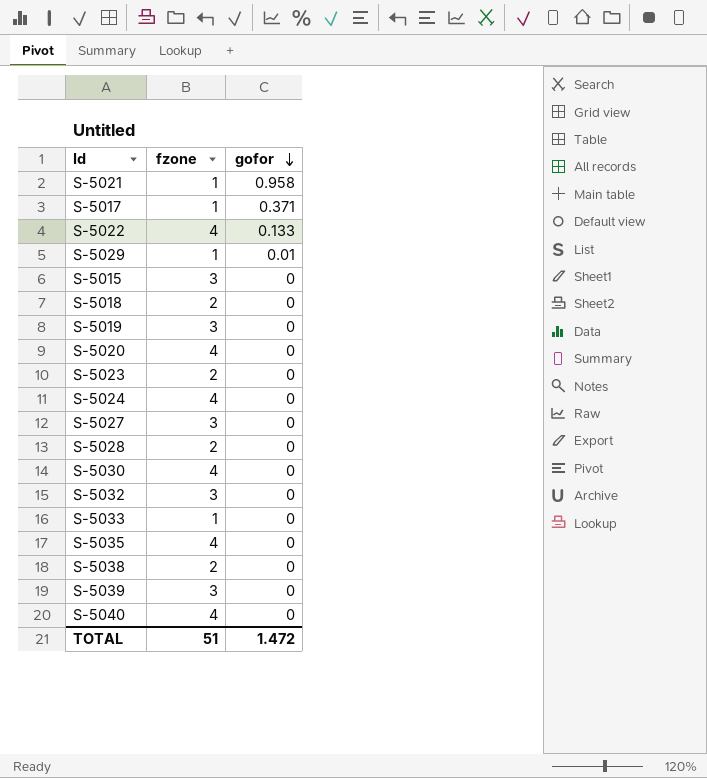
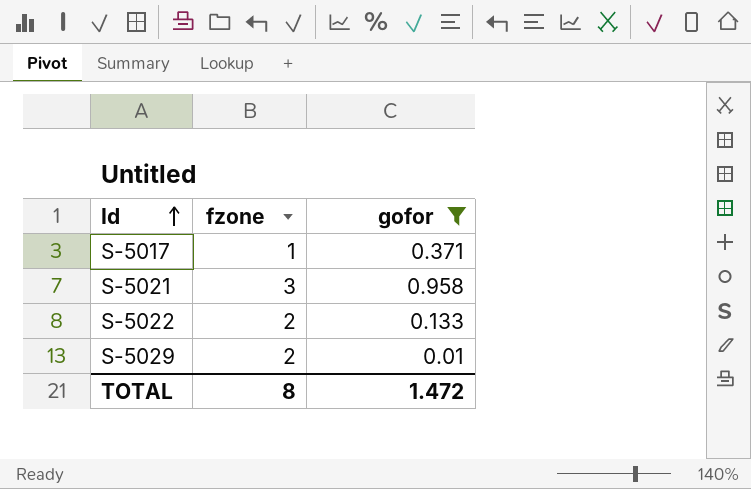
filter: none -> gofor != 0
row order: gofor descending -> Id ascending
S-5021 | fzone: 1 -> 3
S-5022 | fzone: 4 -> 2
S-5029 | fzone: 1 -> 2
TOTAL | fzone: 51 -> 8

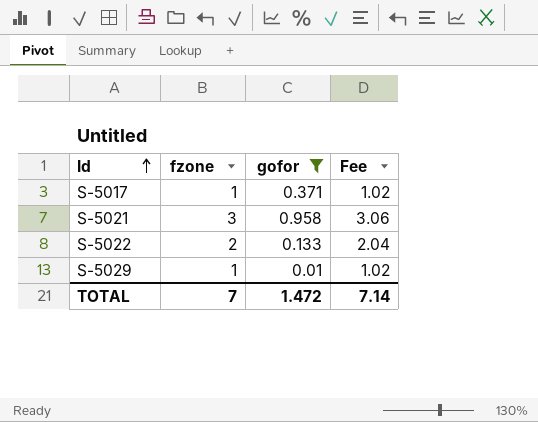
column Fee | formula: none -> [fzone] * 1.02
S-5029 | fzone: 2 -> 1
TOTAL | fzone: 8 -> 7

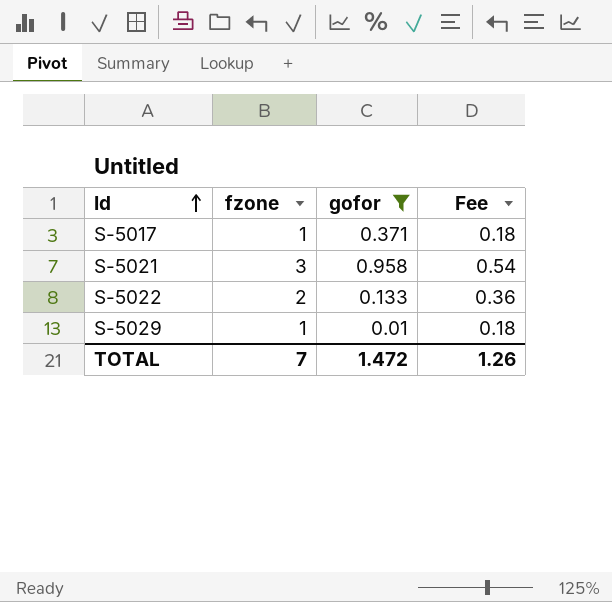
column Fee | formula: [fzone] * 1.02 -> [fzone] * 0.18
TOTAL | Fee: 7.14 -> 1.26

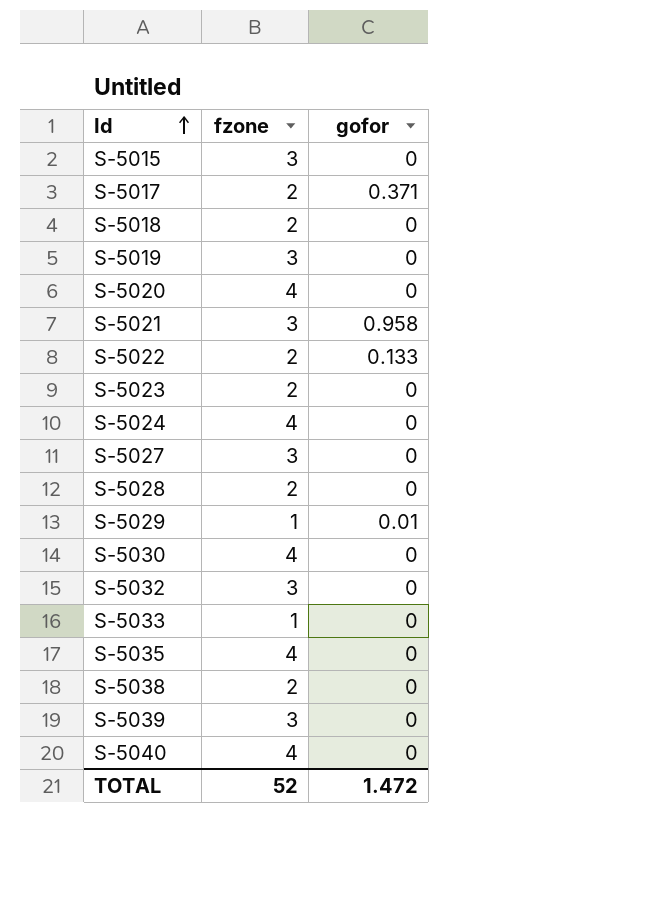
filter: gofor != 0 -> none
column Fee | formula: [fzone] * 0.18 -> none
S-5017 | fzone: 1 -> 2
TOTAL | fzone: 7 -> 52

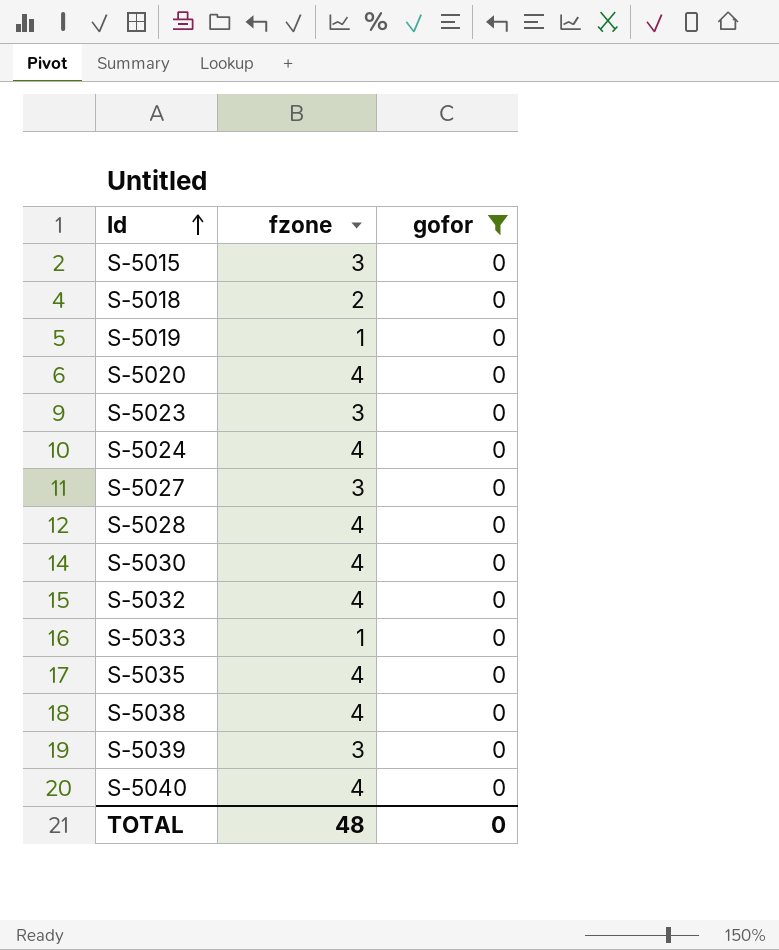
filter: none -> gofor = 0
S-5019 | fzone: 3 -> 1
S-5023 | fzone: 2 -> 3
S-5028 | fzone: 2 -> 4
S-5032 | fzone: 3 -> 4
S-5038 | fzone: 2 -> 4
TOTAL | fzone: 52 -> 48
TOTAL | gofor: 1.472 -> 0

